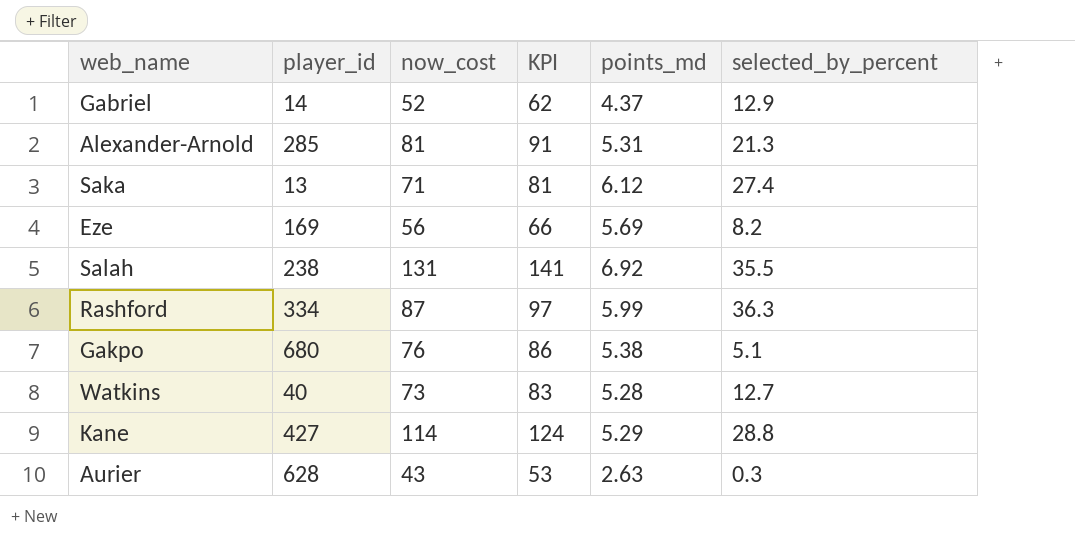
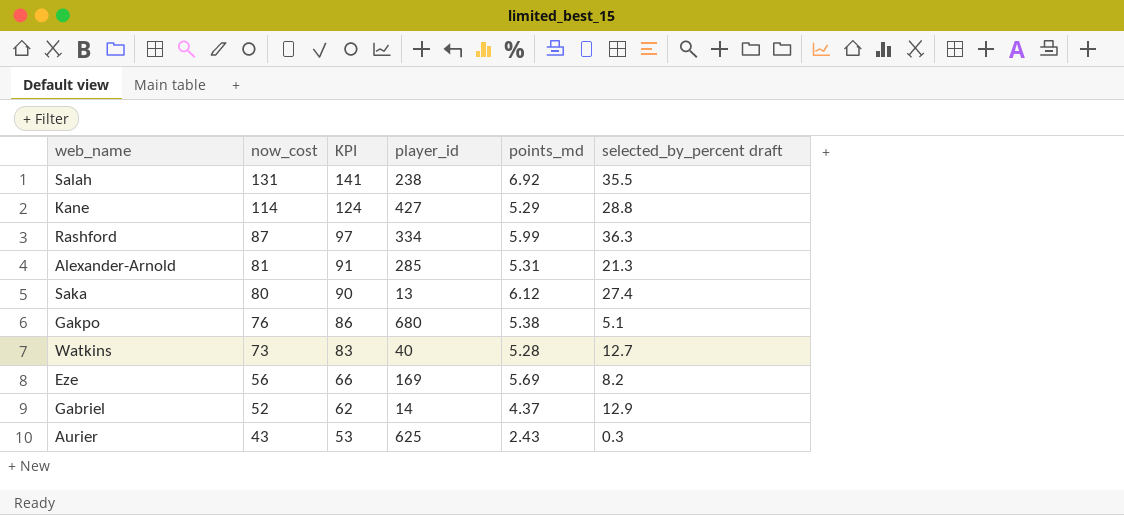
row order: none -> now_cost descending
column player_id | position: 2 -> 4
column name: selected_by_percent -> selected_by_percent draft
Saka | now_cost: 71 -> 80
Saka | KPI: 81 -> 90
Aurier | player_id: 628 -> 625
Aurier | points_md: 2.63 -> 2.43

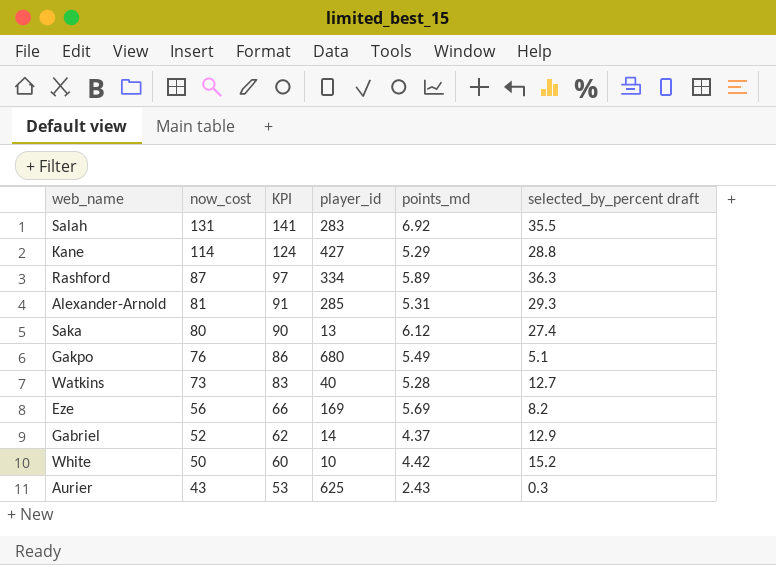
Salah | player_id: 238 -> 283
Rashford | points_md: 5.99 -> 5.89
Alexander-Arnold | selected_by_percent draft: 21.3 -> 29.3
Gakpo | points_md: 5.38 -> 5.49
row White: none -> 50 | 60 | 10 | 4.42 | 15.2

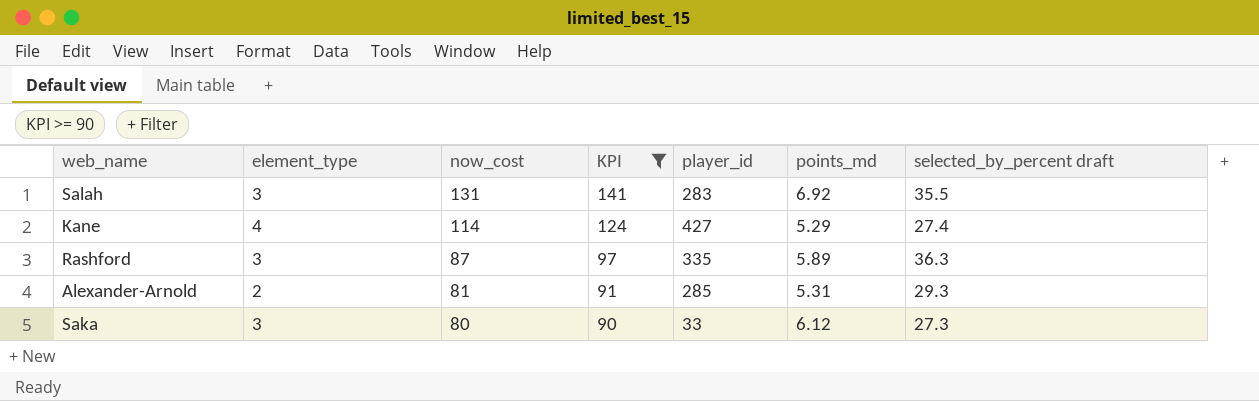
filter: none -> KPI >= 90
column element_type | position: none -> 2
Kane | selected_by_percent draft: 28.8 -> 27.4
Rashford | player_id: 334 -> 335
Saka | player_id: 13 -> 33
Saka | selected_by_percent draft: 27.4 -> 27.3

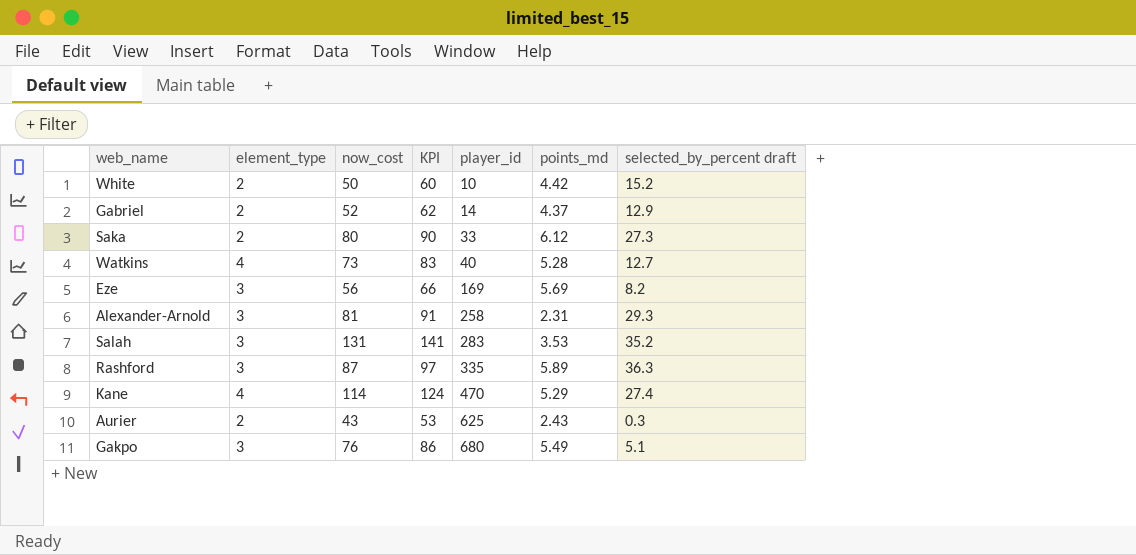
filter: KPI >= 90 -> none
row order: now_cost descending -> player_id ascending
Saka | element_type: 3 -> 2
Alexander-Arnold | element_type: 2 -> 3
Alexander-Arnold | player_id: 285 -> 258
Alexander-Arnold | points_md: 5.31 -> 2.31
Salah | points_md: 6.92 -> 3.53
Salah | selected_by_percent draft: 35.5 -> 35.2
Kane | player_id: 427 -> 470

